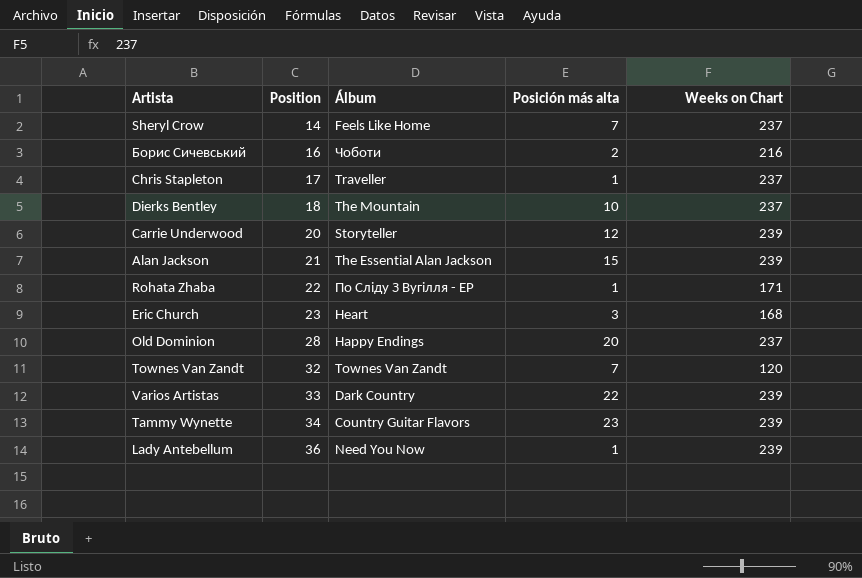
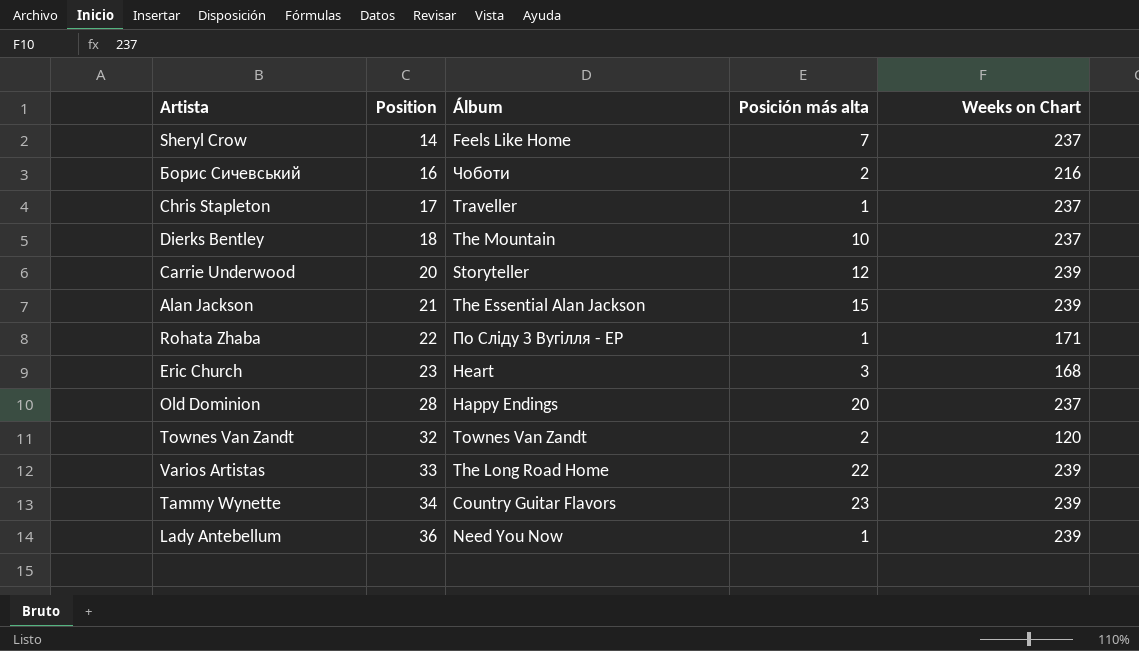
Townes Van Zandt | Posición más alta: 7 -> 2
Varios Artistas | Álbum: Dark Country -> The Long Road Home

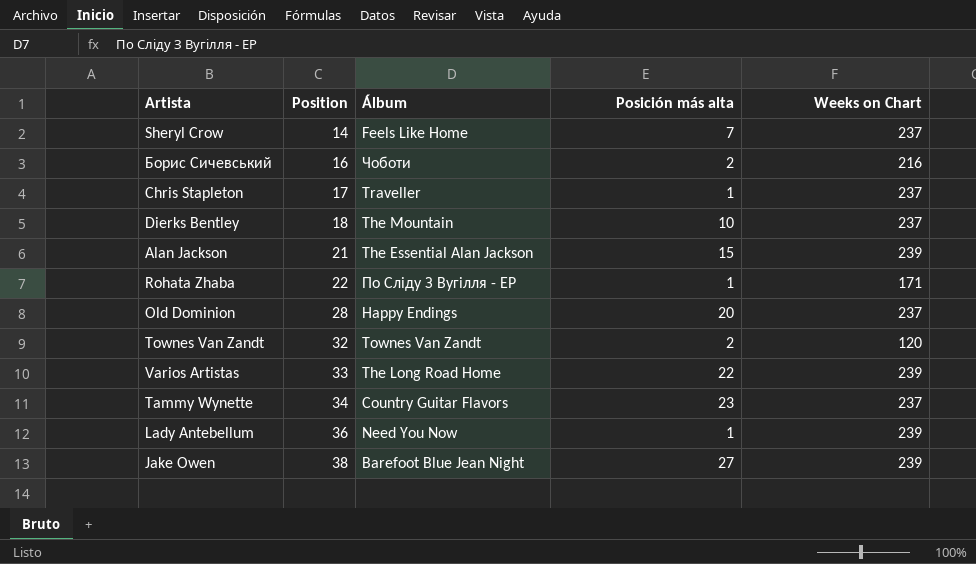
row Carrie Underwood: 20 | Storyteller | 12 | 239 -> none
row Eric Church: 23 | Heart | 3 | 168 -> none
Tammy Wynette | Weeks on Chart: 239 -> 237
row Jake Owen: none -> 38 | Barefoot Blue Jean Night | 27 | 239

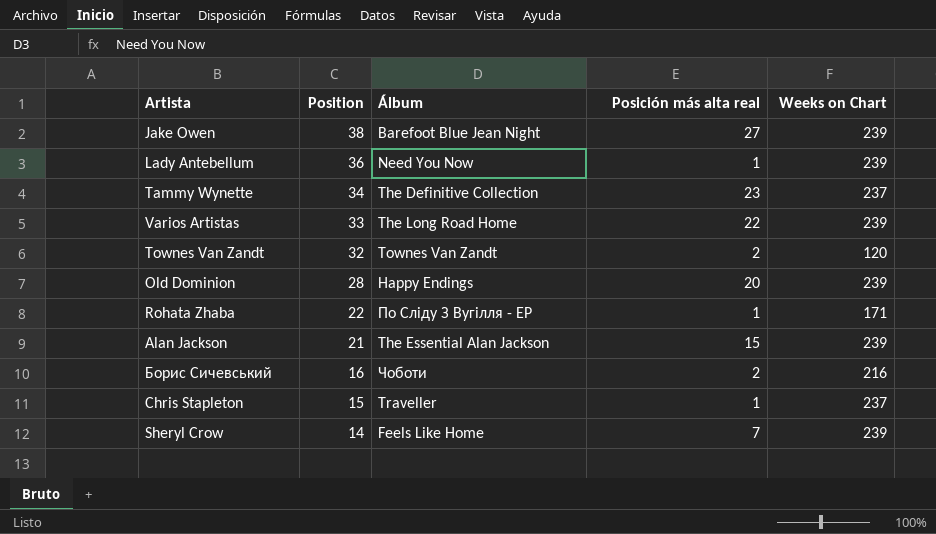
row order: Position ascending -> Position descending
column name: Posición más alta -> Posición más alta real
row Dierks Bentley: 18 | The Mountain | 10 | 237 -> none
Tammy Wynette | Álbum: Country Guitar Flavors -> The Definitive Collection
Old Dominion | Weeks on Chart: 237 -> 239
Chris Stapleton | Position: 17 -> 15
Sheryl Crow | Weeks on Chart: 237 -> 239

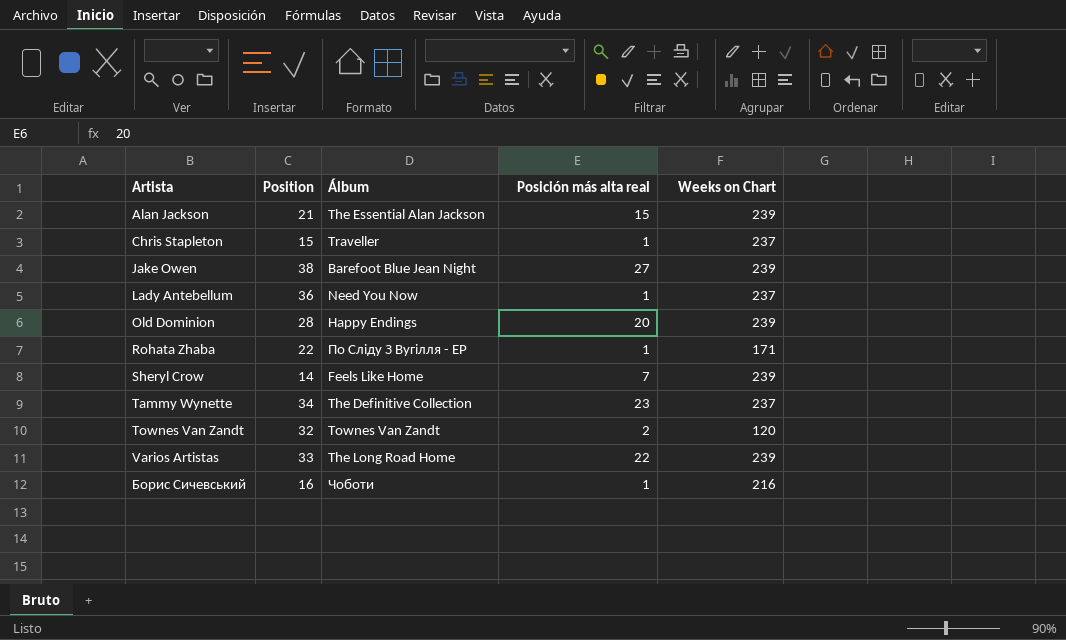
row order: Position descending -> Artista ascending
Lady Antebellum | Weeks on Chart: 239 -> 237
Борис Сичевський | Posición más alta real: 2 -> 1

